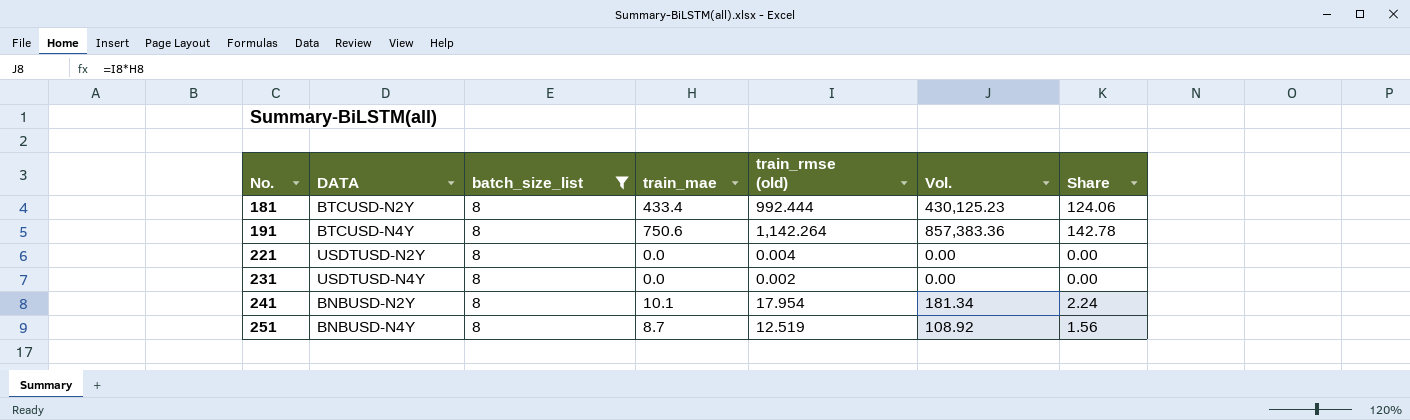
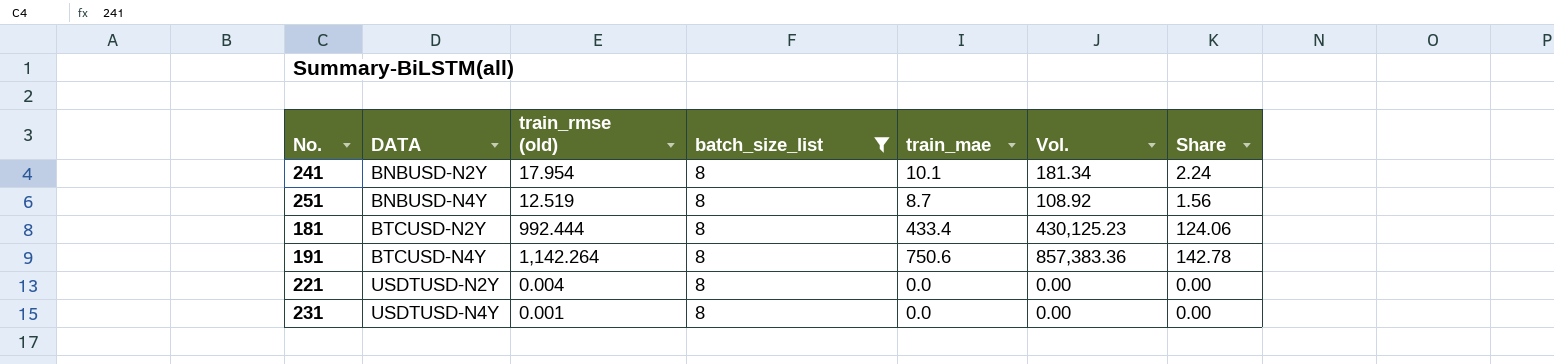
row order: No. ascending -> DATA ascending
column train_rmse (old) | position: 5 -> 3
231 | train_rmse (old): 0.002 -> 0.001

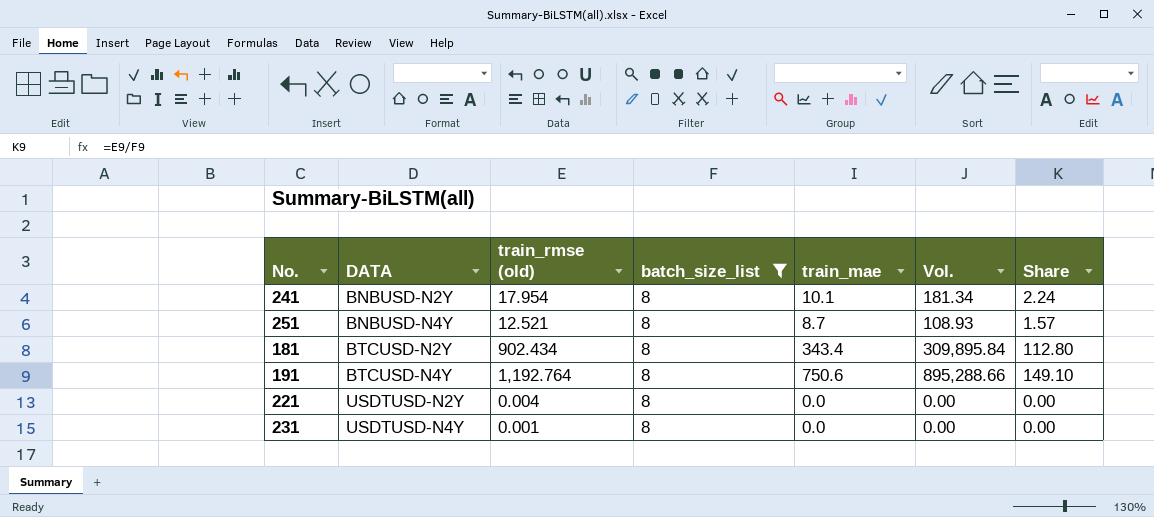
251 | train_rmse (old): 12.519 -> 12.521
251 | Vol.: 108.92 -> 108.93
251 | Share: 1.56 -> 1.57
181 | train_rmse (old): 992.444 -> 902.434
181 | train_mae: 433.4 -> 343.4
181 | Vol.: 430,125.23 -> 309,895.84
181 | Share: 124.06 -> 112.80
191 | train_rmse (old): 1,142.264 -> 1,192.764
191 | Vol.: 857,383.36 -> 895,288.66
191 | Share: 142.78 -> 149.10

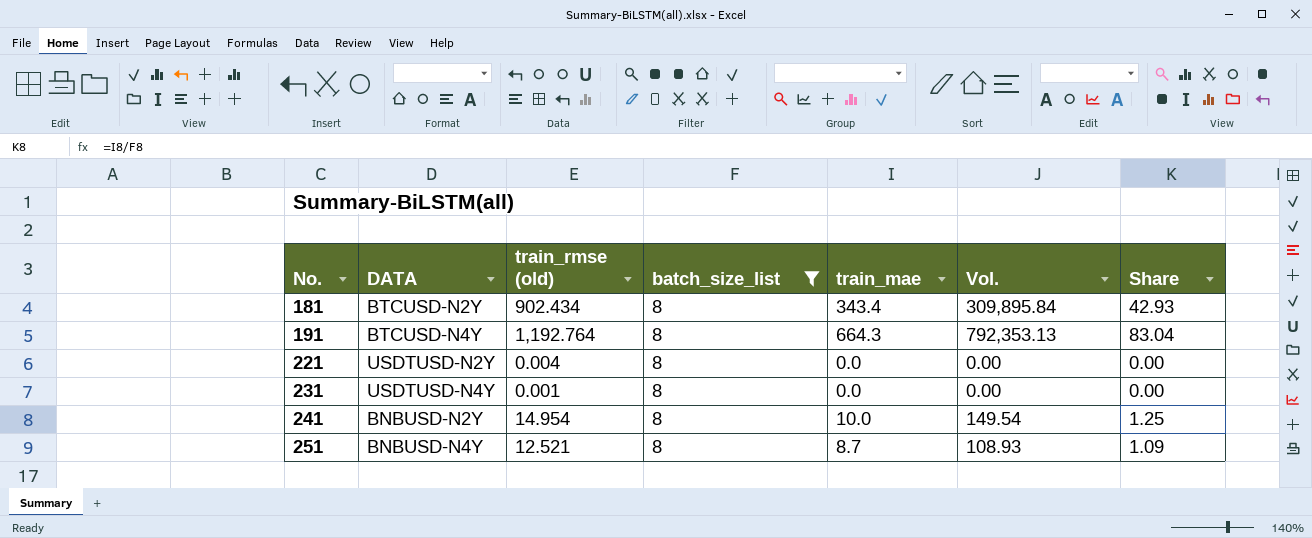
row order: DATA ascending -> No. ascending
column Share | formula: [train_rmse (old)] / [batch_size_list] -> [train_mae] / [batch_size_list]
191 | train_mae: 750.6 -> 664.3
191 | Vol.: 895,288.66 -> 792,353.13
241 | train_rmse (old): 17.954 -> 14.954
241 | train_mae: 10.1 -> 10.0
241 | Vol.: 181.34 -> 149.54

